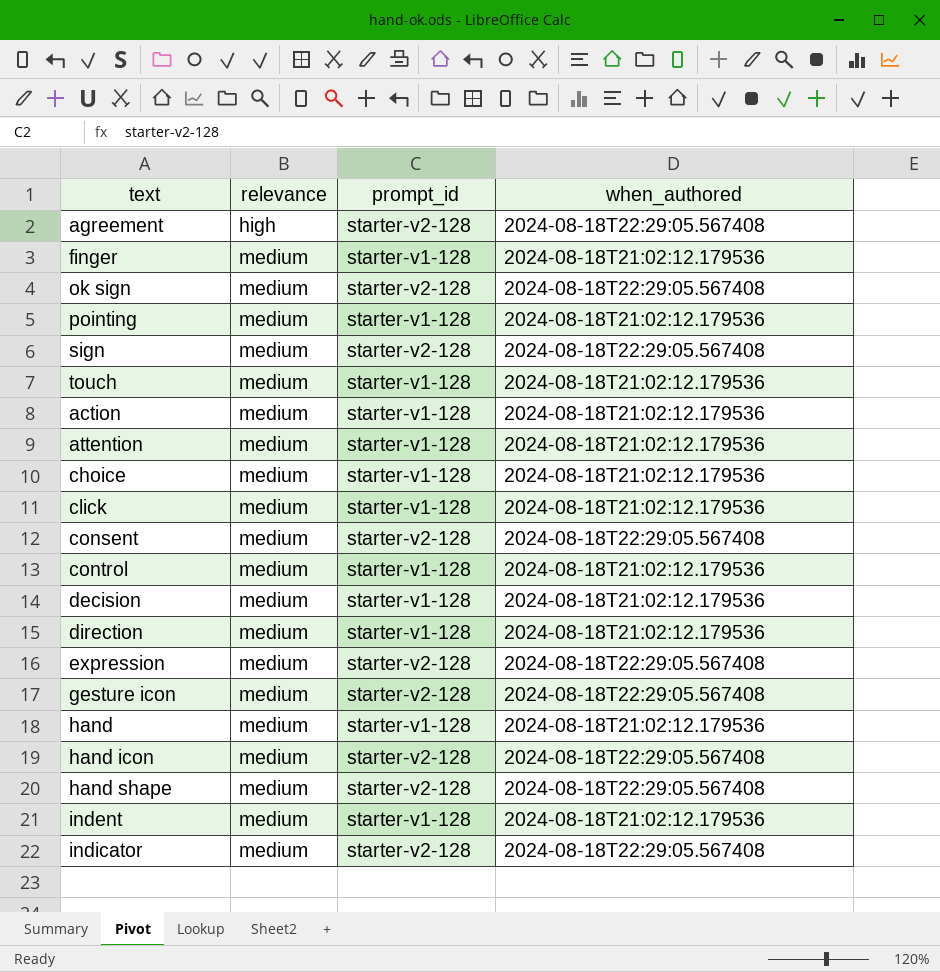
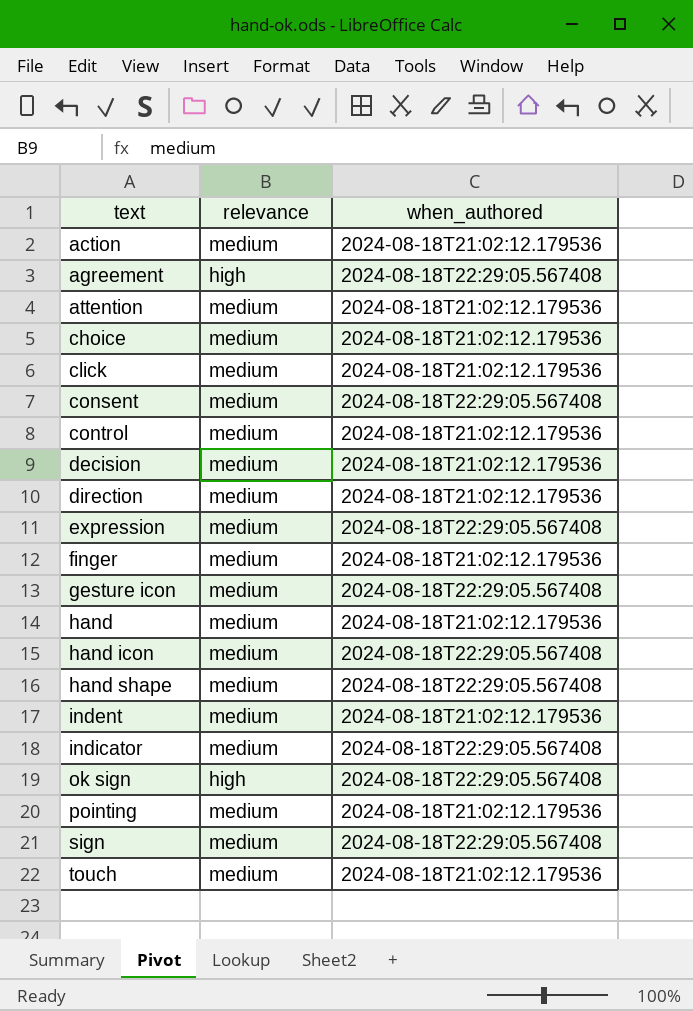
row order: relevance ascending -> text ascending
column prompt_id | position: 3 -> none
ok sign | relevance: medium -> high

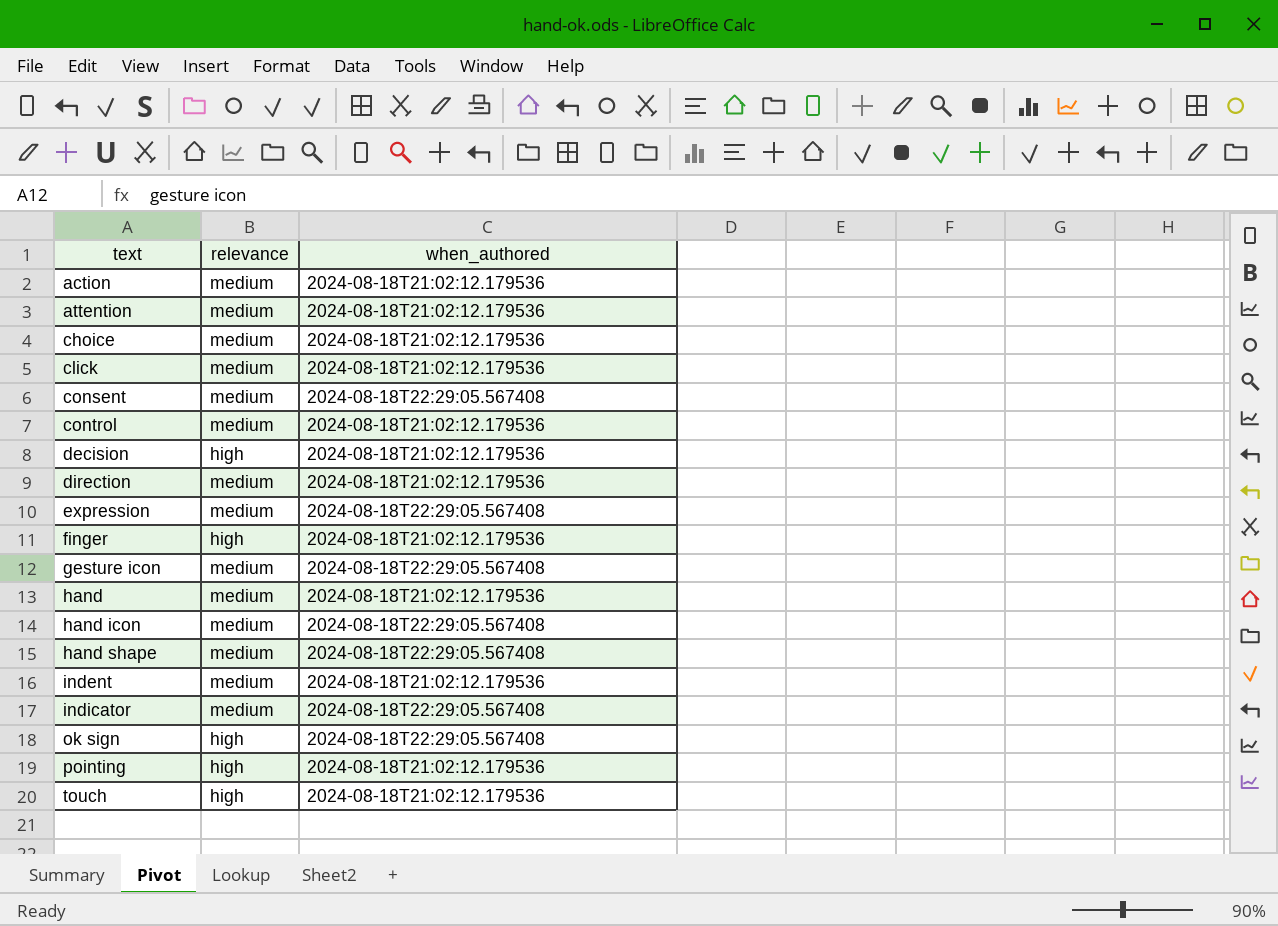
row agreement: high | 2024-08-18T22:29:05.567408 -> none
row sign: medium | 2024-08-18T22:29:05.567408 -> none
decision | relevance: medium -> high
finger | relevance: medium -> high
pointing | relevance: medium -> high
touch | relevance: medium -> high

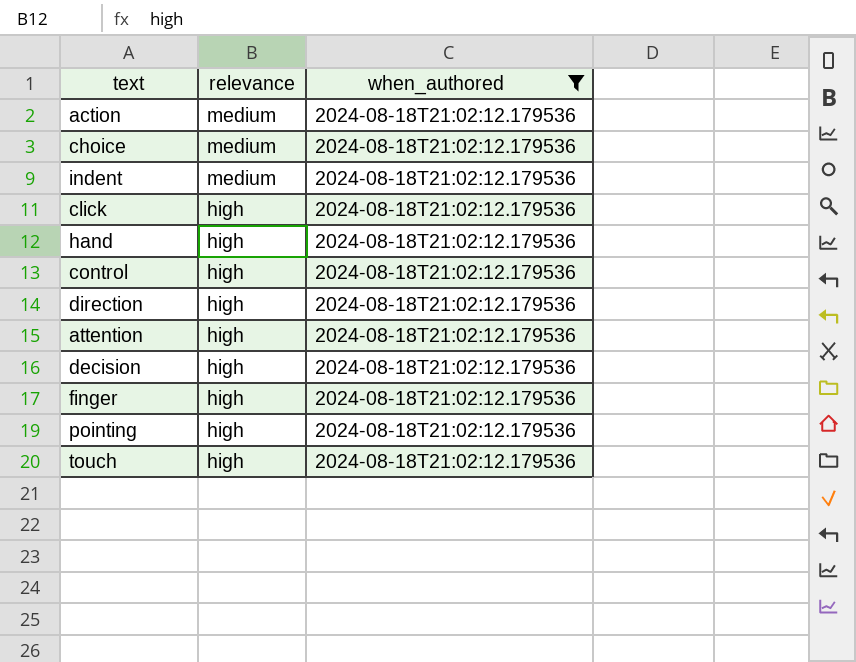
filter: none -> when_authored = 2024-08-18T21:02:12.179536
row order: text ascending -> relevance descending
click | relevance: medium -> high
hand | relevance: medium -> high
control | relevance: medium -> high
direction | relevance: medium -> high
attention | relevance: medium -> high

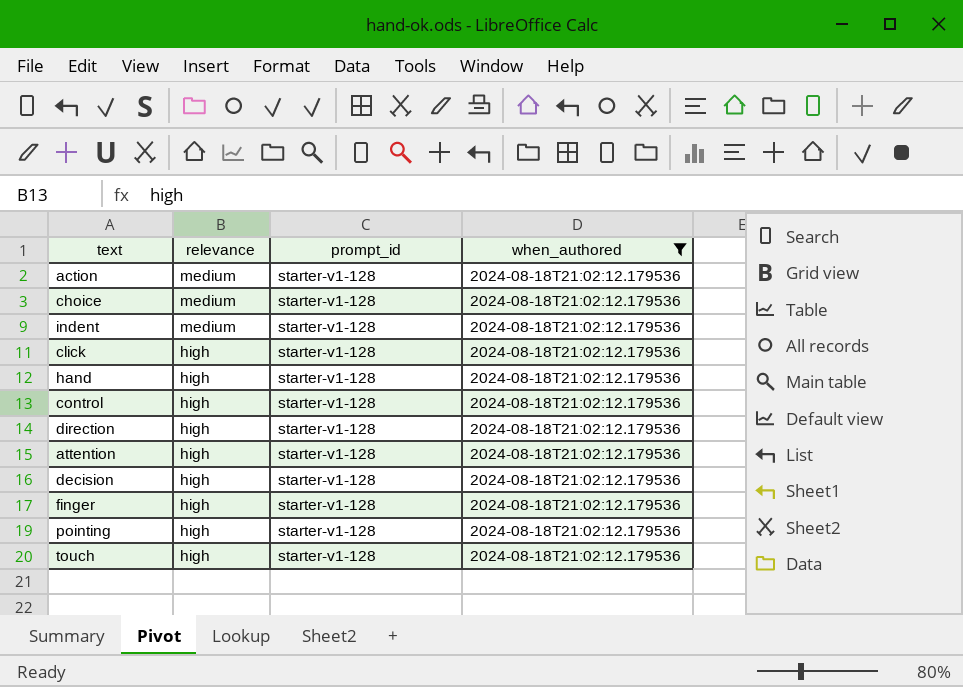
column prompt_id | position: none -> 3

